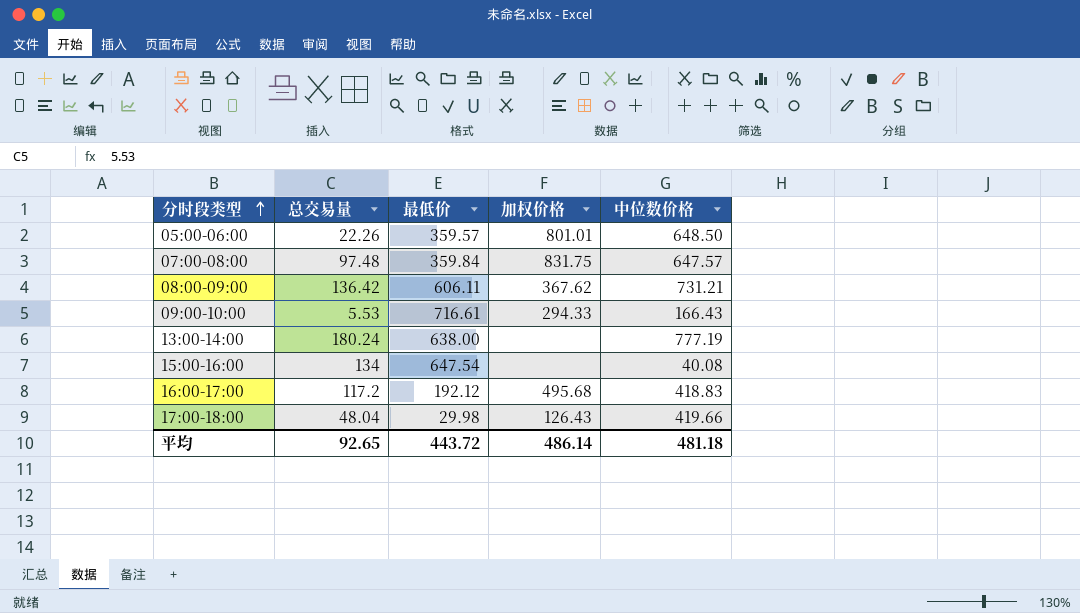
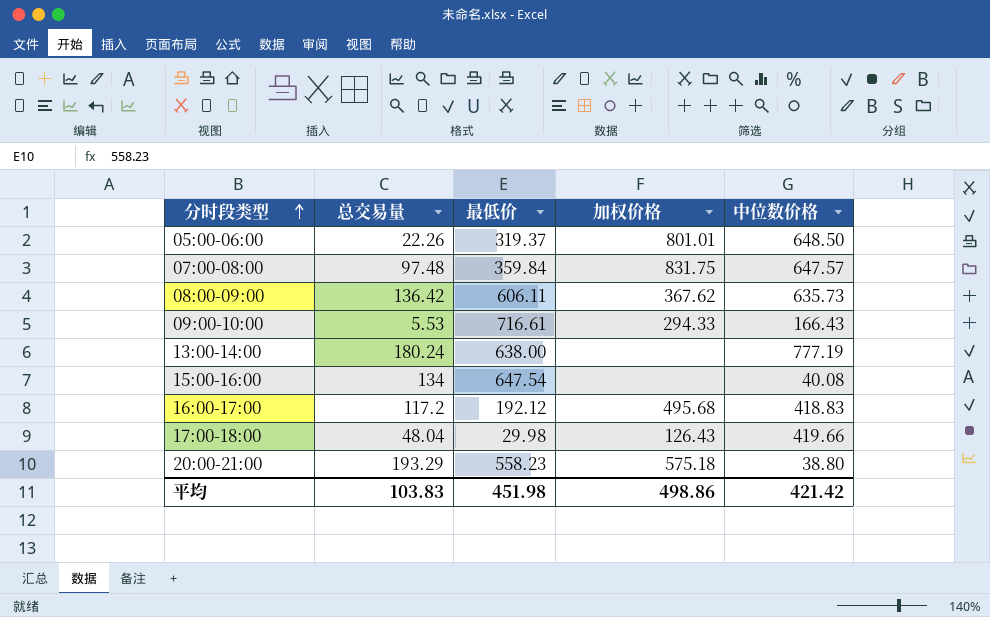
05:00-06:00 | 最低价: 359.57 -> 319.37
08:00-09:00 | 中位数价格: 731.21 -> 635.73
row 20:00-21:00: none -> 193.29 | 558.23 | 575.18 | 38.80
平均 | 总交易量: 92.65 -> 103.83
平均 | 最低价: 443.72 -> 451.98
平均 | 加权价格: 486.14 -> 498.86
平均 | 中位数价格: 481.18 -> 421.42

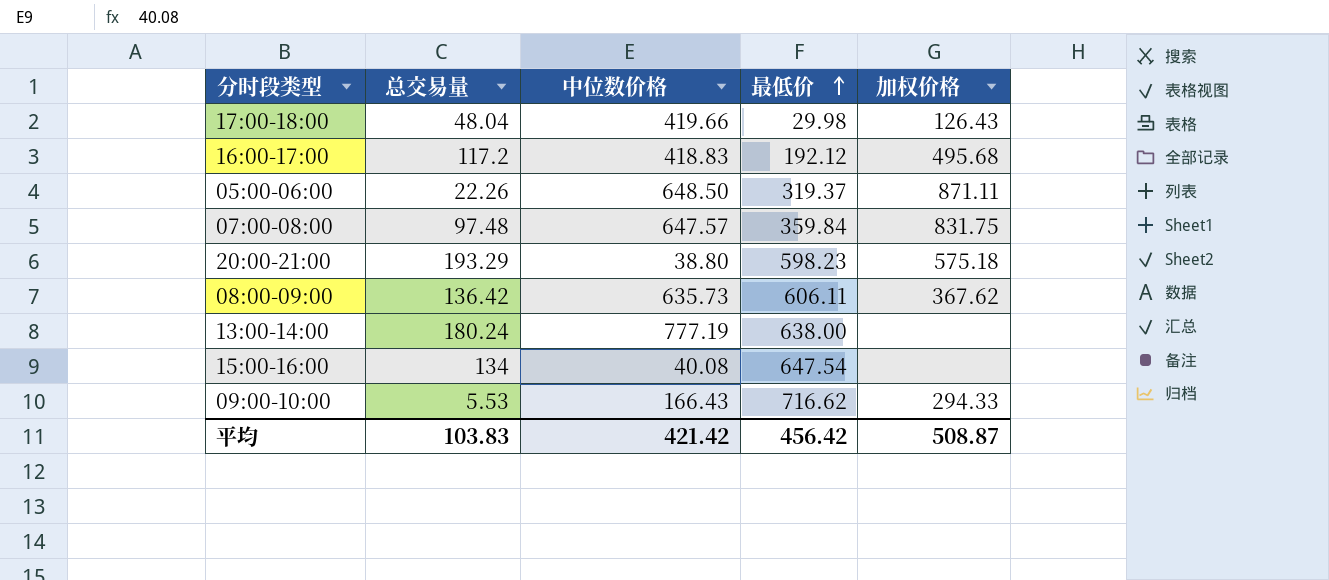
row order: 分时段类型 ascending -> 最低价 ascending
column 中位数价格 | position: 5 -> 3
05:00-06:00 | 加权价格: 801.01 -> 871.11
20:00-21:00 | 最低价: 558.23 -> 598.23
09:00-10:00 | 最低价: 716.61 -> 716.62
平均 | 最低价: 451.98 -> 456.42
平均 | 加权价格: 498.86 -> 508.87

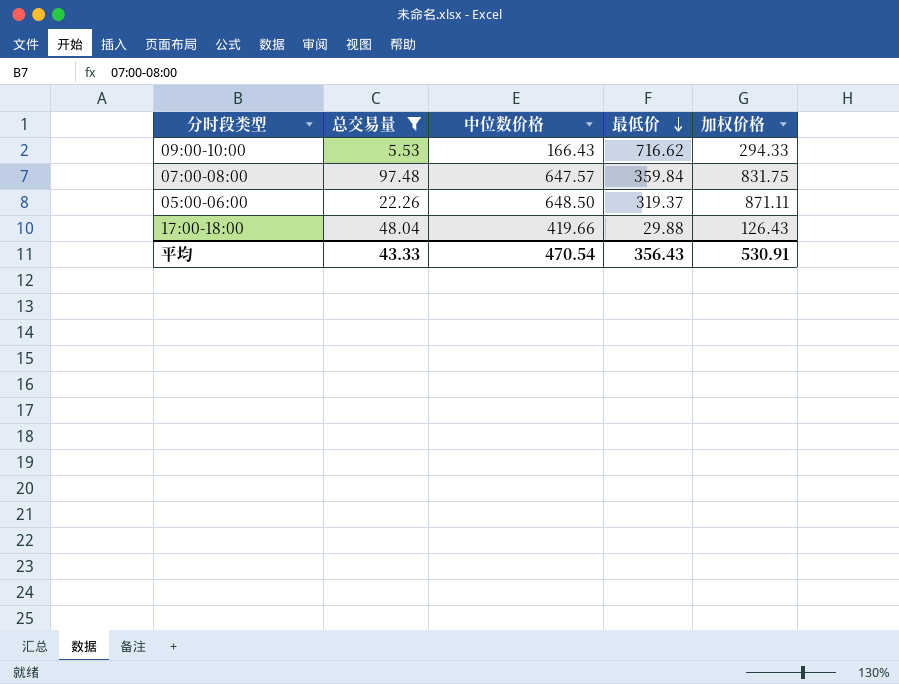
filter: none -> 总交易量 <= 97.48
row order: 最低价 ascending -> 最低价 descending
17:00-18:00 | 最低价: 29.98 -> 29.88
平均 | 总交易量: 103.83 -> 43.33
平均 | 中位数价格: 421.42 -> 470.54
平均 | 最低价: 456.42 -> 356.43
平均 | 加权价格: 508.87 -> 530.91

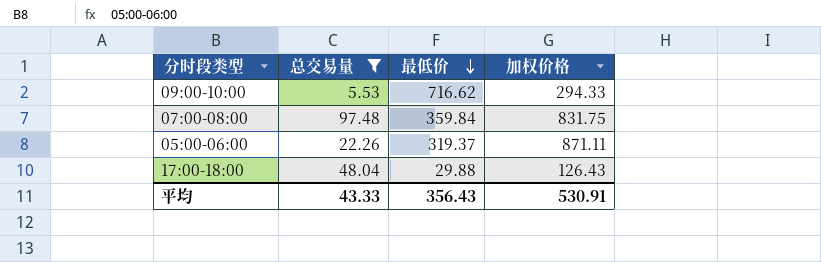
column 中位数价格 | position: 3 -> none

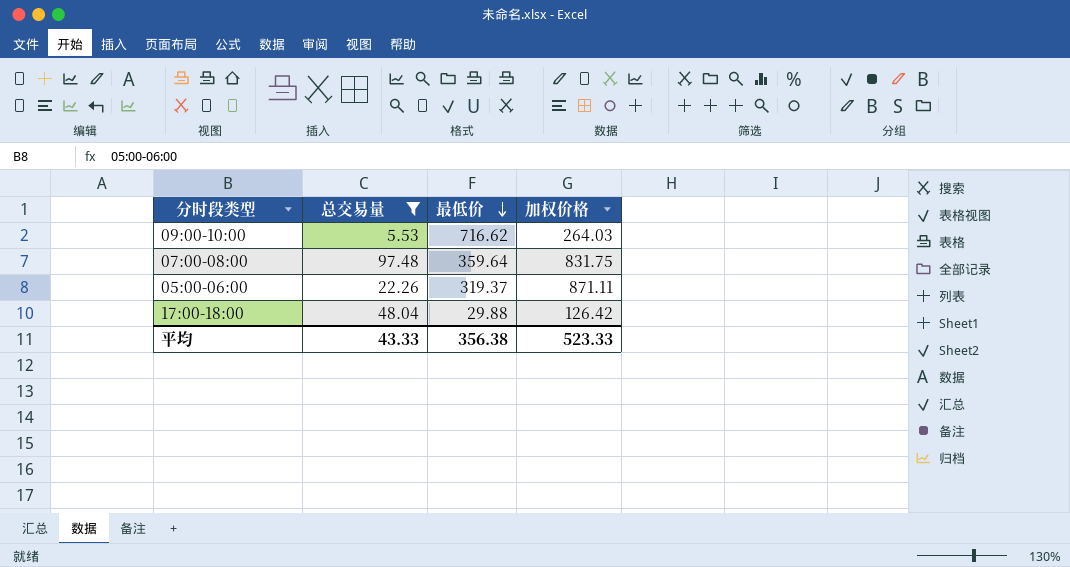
09:00-10:00 | 加权价格: 294.33 -> 264.03
07:00-08:00 | 最低价: 359.84 -> 359.64
17:00-18:00 | 加权价格: 126.43 -> 126.42
平均 | 最低价: 356.43 -> 356.38
平均 | 加权价格: 530.91 -> 523.33

